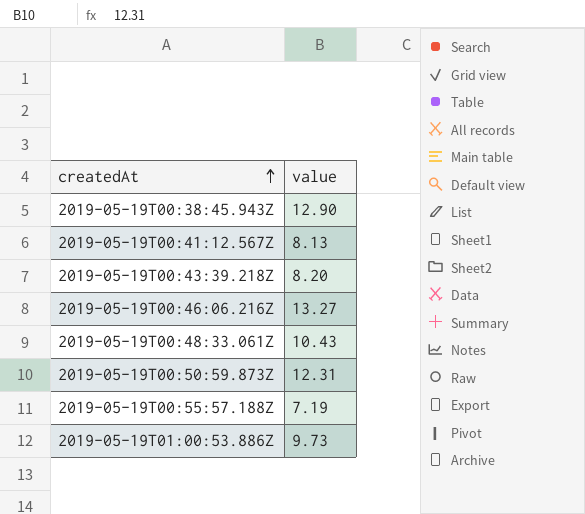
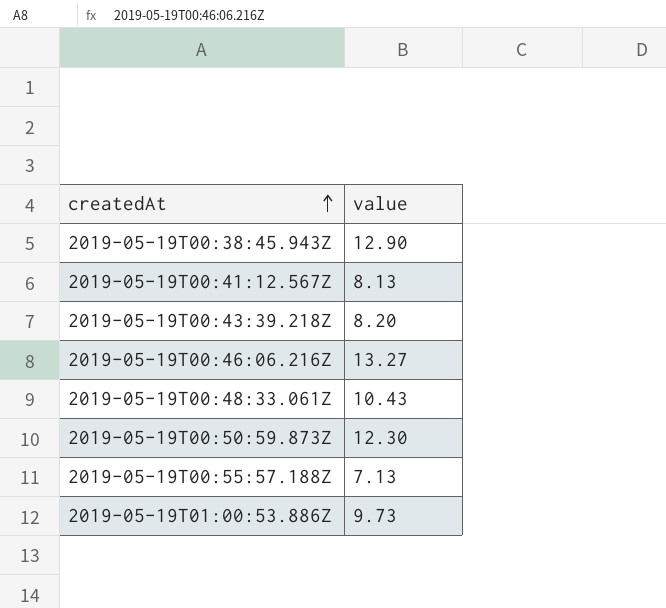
2019-05-19T00:50:59.873Z | value: 12.31 -> 12.30
2019-05-19T00:55:57.188Z | value: 7.19 -> 7.13

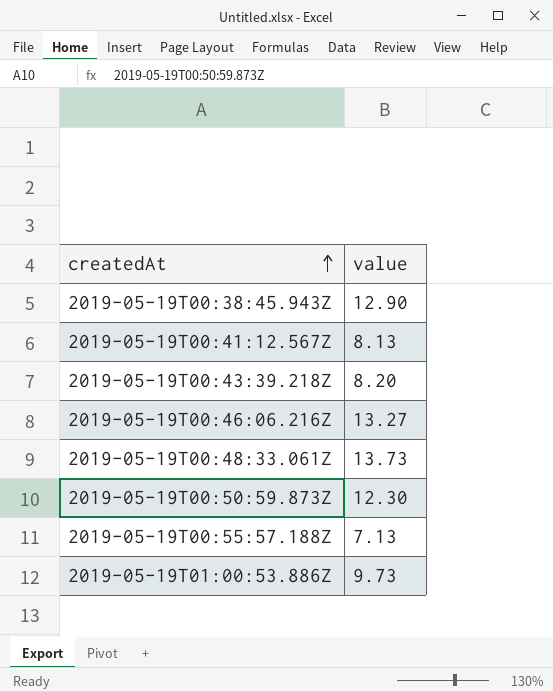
2019-05-19T00:48:33.061Z | value: 10.43 -> 13.73

